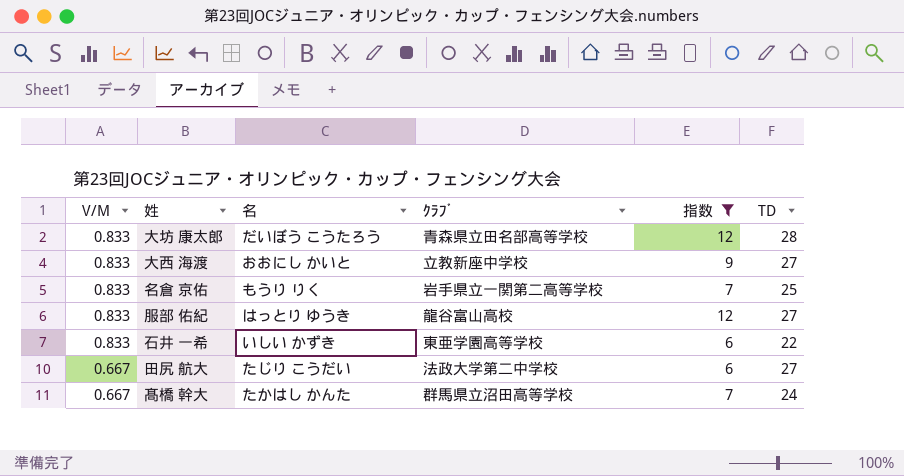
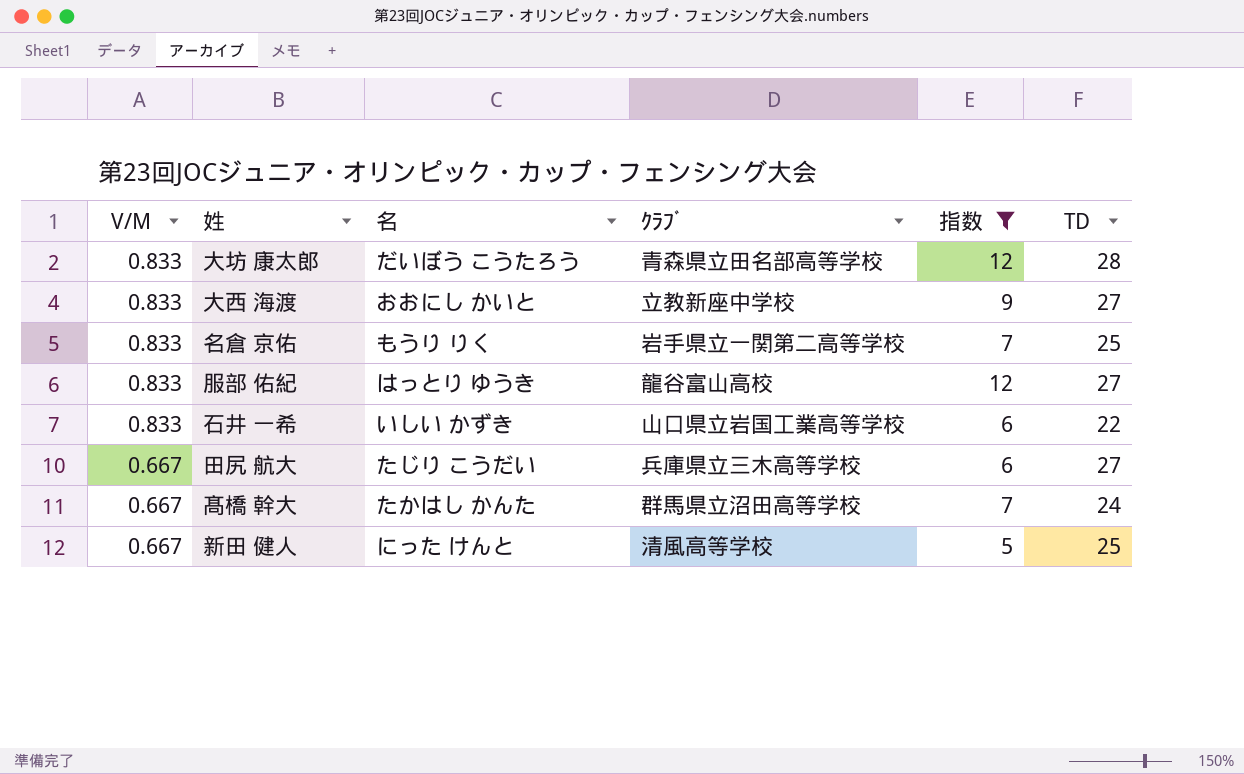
石井 一希 | ｸﾗﾌﾞ: 東亜学園高等学校 -> 山口県立岩国工業高等学校
田尻 航大 | ｸﾗﾌﾞ: 法政大学第二中学校 -> 兵庫県立三木高等学校
row 新田 健人: none -> 0.667 | にった けんと | 清風高等学校 | 5 | 25

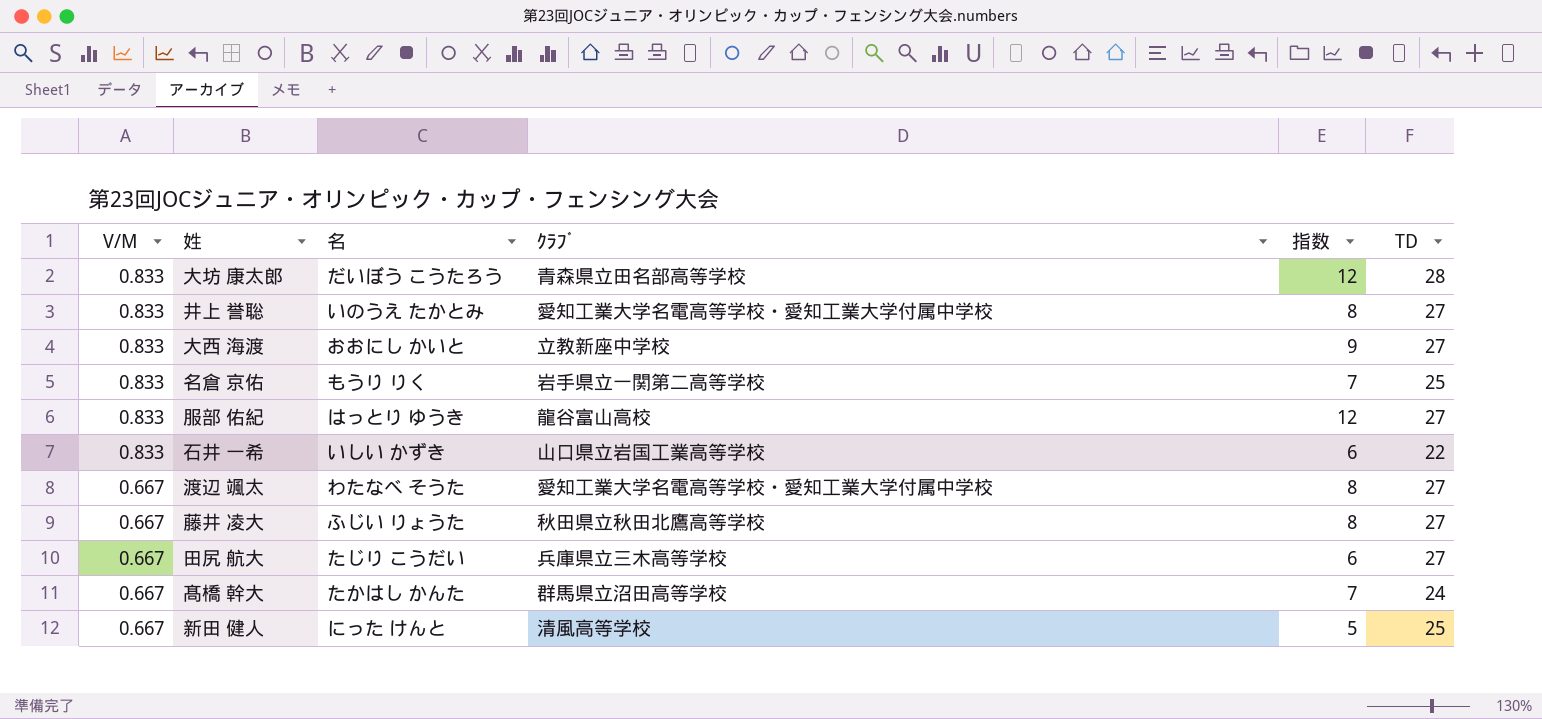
filter: 指数 != 8 -> none

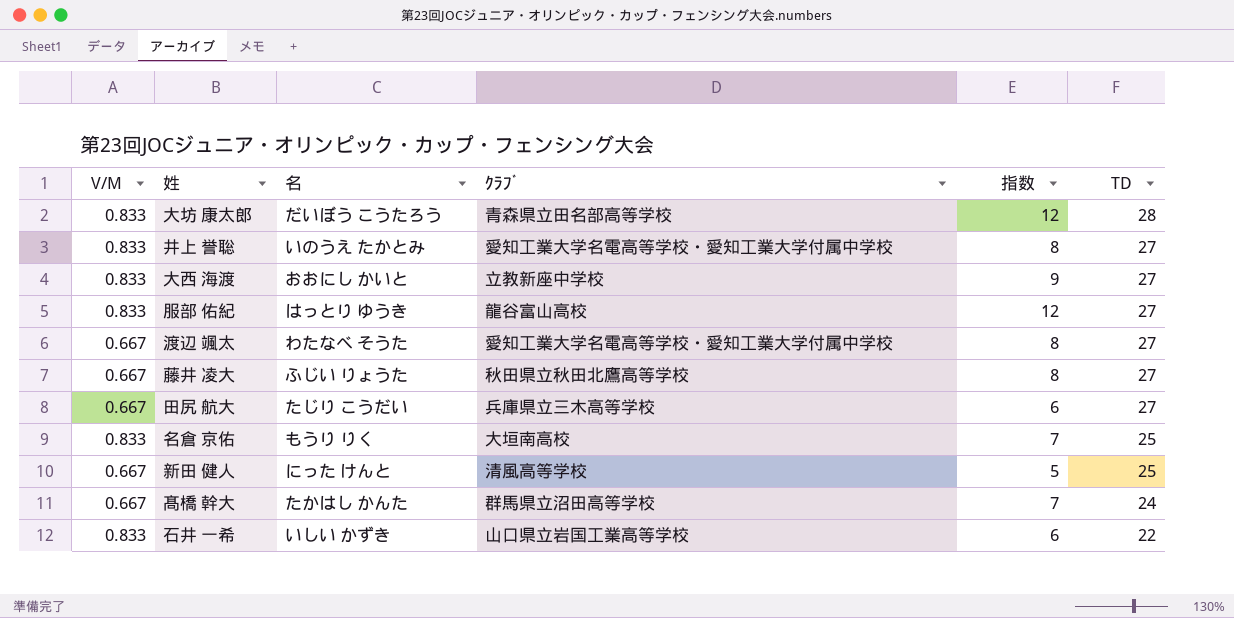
row order: V/M descending -> TD descending
名倉 京佑 | ｸﾗﾌﾞ: 岩手県立一関第二高等学校 -> 大垣南高校

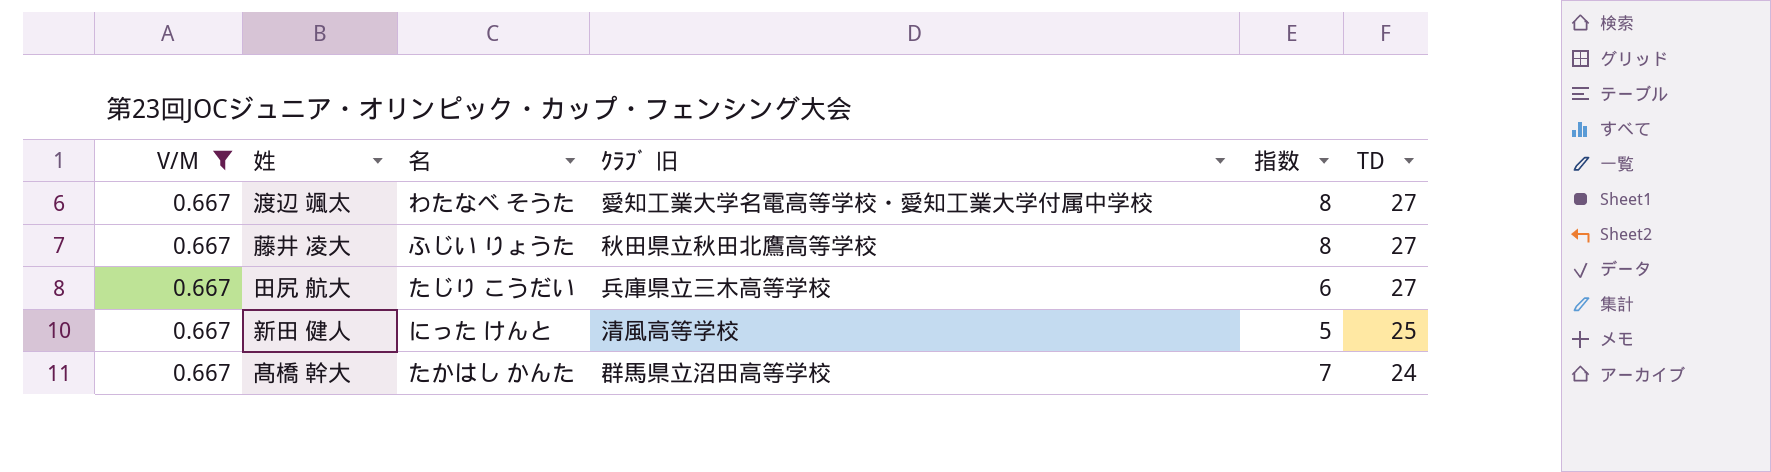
filter: none -> V/M = 0.667
column name: ｸﾗﾌﾞ -> ｸﾗﾌﾞ 旧

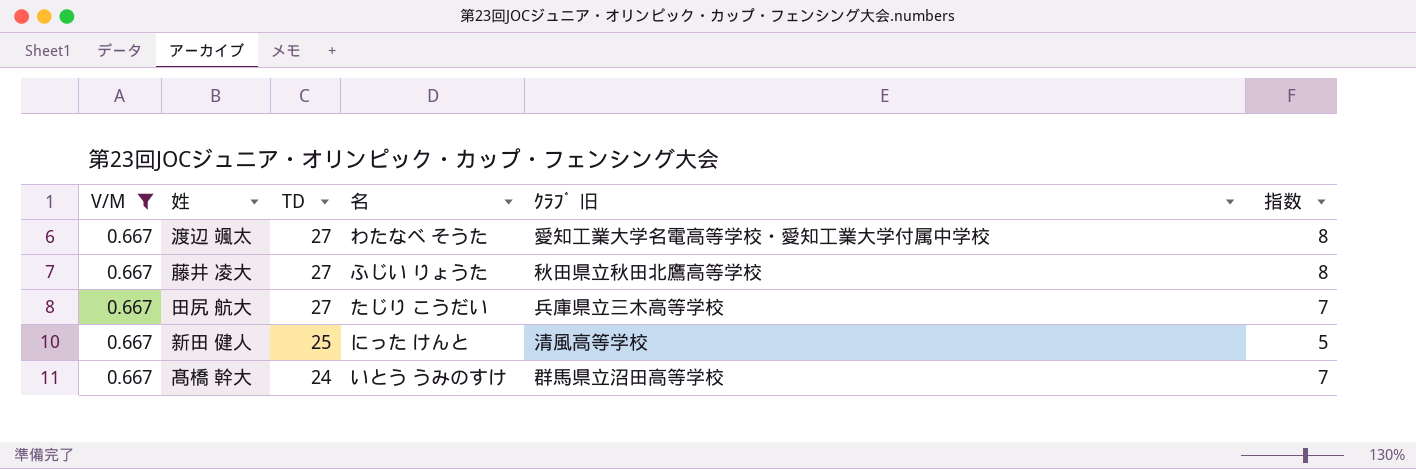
column TD | position: 6 -> 3
田尻 航大 | 指数: 6 -> 7
髙橋 幹大 | 名: たかはし かんた -> いとう うみのすけ

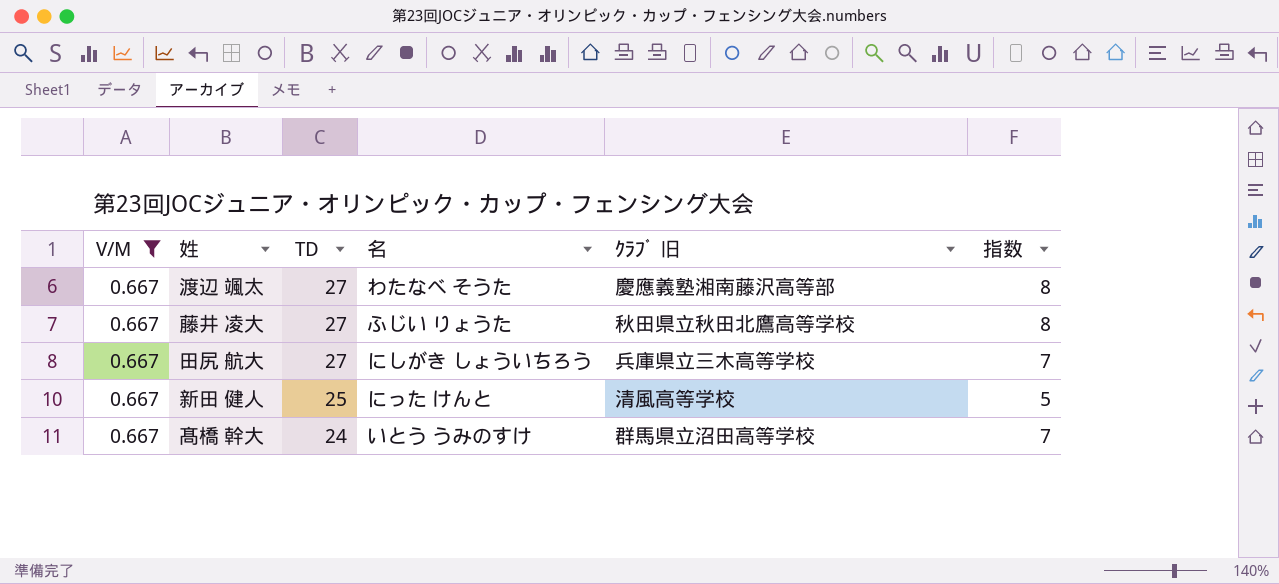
渡辺 颯太 | ｸﾗﾌﾞ 旧: 愛知工業大学名電高等学校・愛知工業大学付属中学校 -> 慶應義塾湘南藤沢高等部
田尻 航大 | 名: たじり こうだい -> にしがき しょういちろう

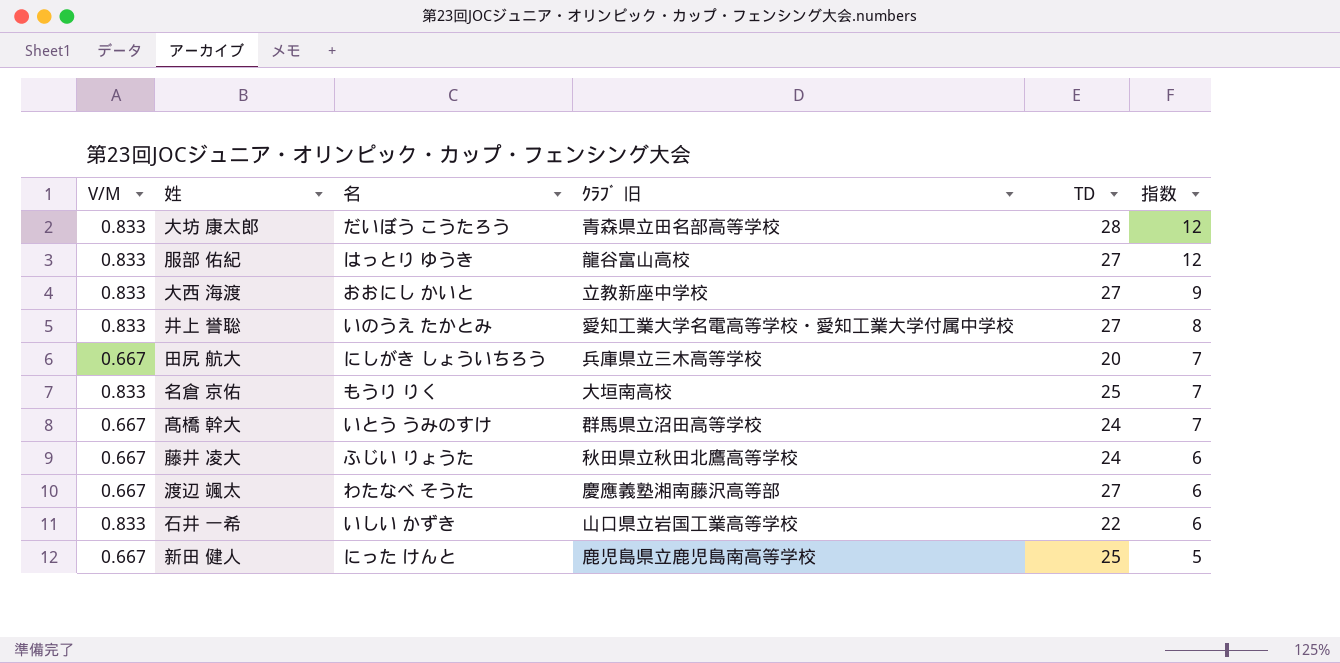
filter: V/M = 0.667 -> none
row order: TD descending -> 指数 descending
column TD | position: 3 -> 5
田尻 航大 | TD: 27 -> 20
藤井 凌大 | TD: 27 -> 24
藤井 凌大 | 指数: 8 -> 6
渡辺 颯太 | 指数: 8 -> 6
新田 健人 | ｸﾗﾌﾞ 旧: 清風高等学校 -> 鹿児島県立鹿児島南高等学校

